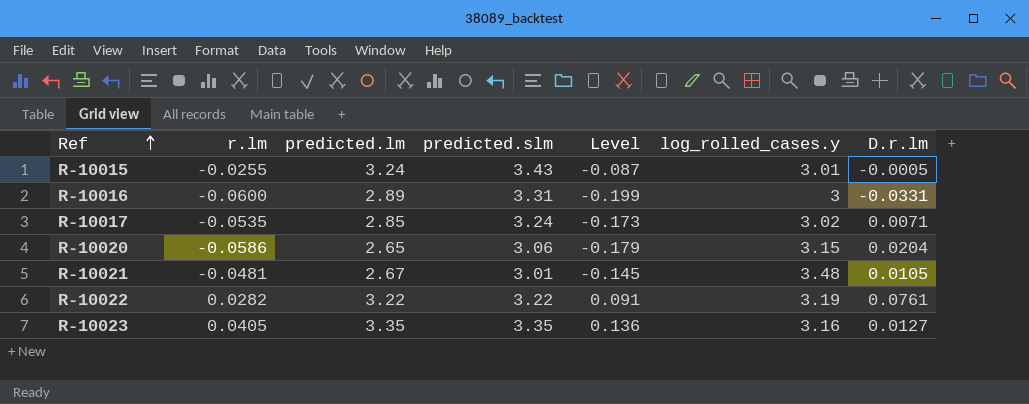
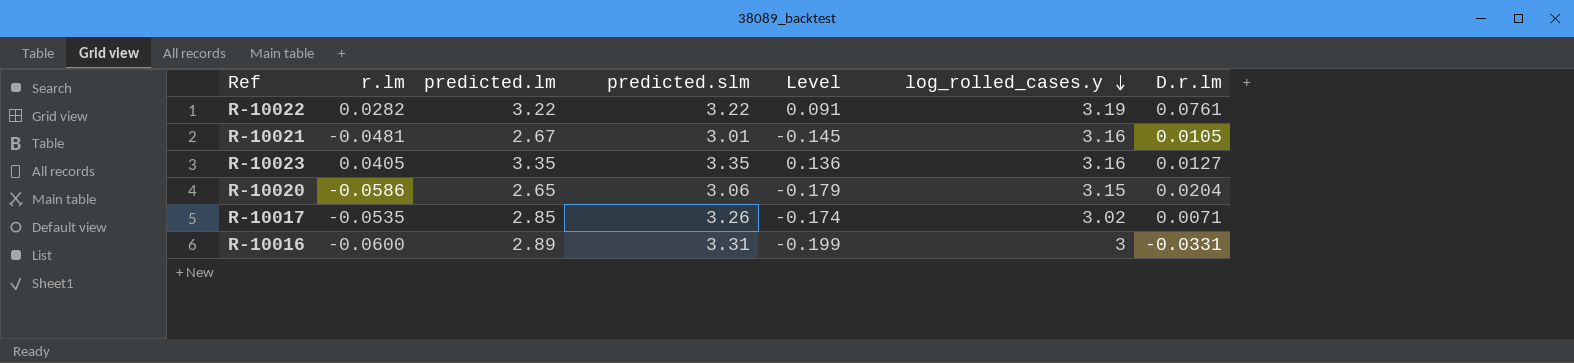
row order: Ref ascending -> log_rolled_cases.y descending
row R-10015: -0.0255 | 3.24 | 3.43 | -0.087 | 3.01 | -0.0005 -> none
R-10021 | log_rolled_cases.y: 3.48 -> 3.16
R-10017 | predicted.slm: 3.24 -> 3.26
R-10017 | Level: -0.173 -> -0.174

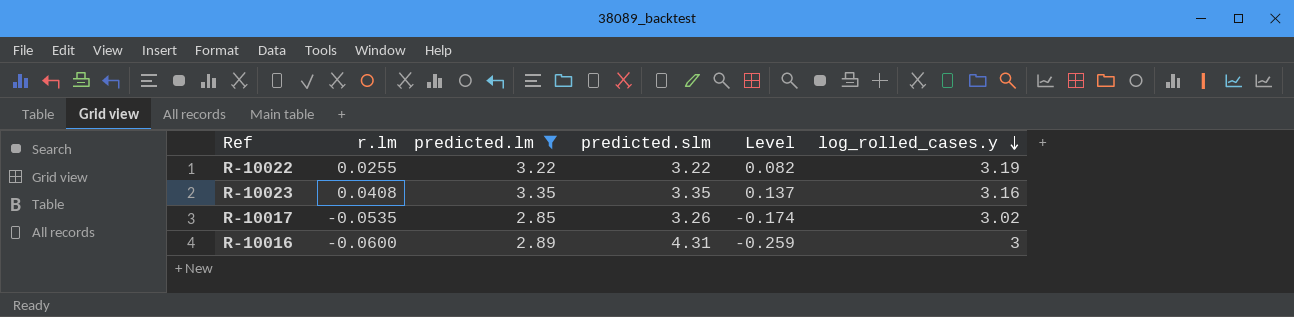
filter: none -> predicted.lm >= 2.85
column D.r.lm | position: 7 -> none
R-10022 | r.lm: 0.0282 -> 0.0255
R-10022 | Level: 0.091 -> 0.082
R-10023 | r.lm: 0.0405 -> 0.0408
R-10023 | Level: 0.136 -> 0.137
R-10016 | predicted.slm: 3.31 -> 4.31
R-10016 | Level: -0.199 -> -0.259

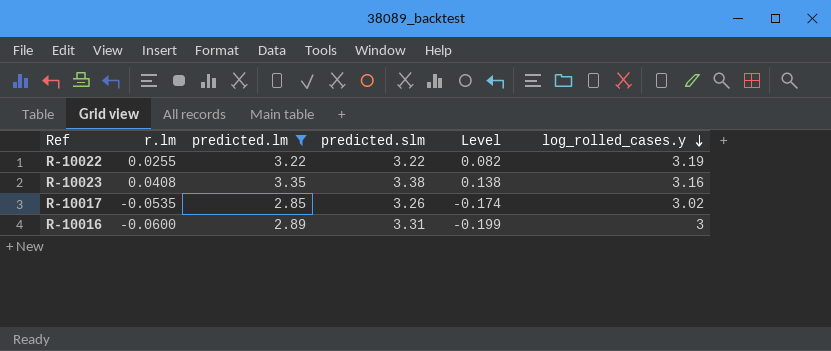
R-10023 | predicted.slm: 3.35 -> 3.38
R-10023 | Level: 0.137 -> 0.138
R-10016 | predicted.slm: 4.31 -> 3.31
R-10016 | Level: -0.259 -> -0.199

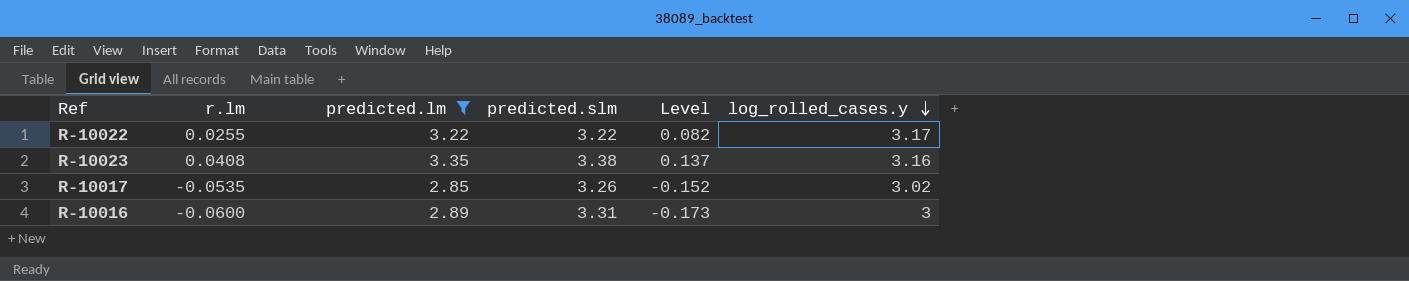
column Level | formula: [r.lm] * [predicted.slm] -> [r.lm] * [predicted.lm]
R-10022 | log_rolled_cases.y: 3.19 -> 3.17

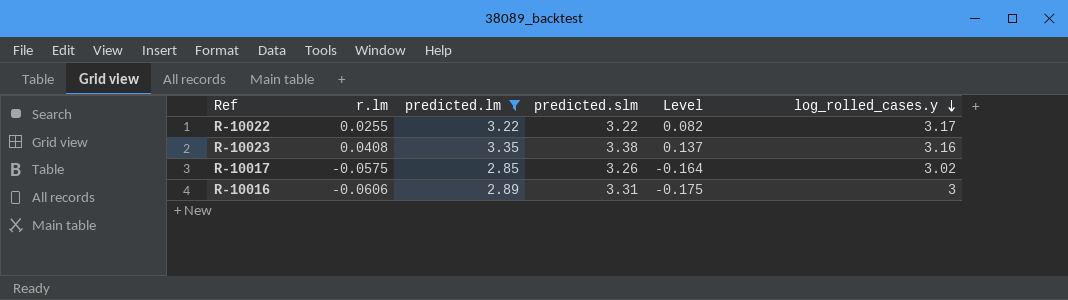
R-10017 | r.lm: -0.0535 -> -0.0575
R-10017 | Level: -0.152 -> -0.164
R-10016 | r.lm: -0.0600 -> -0.0606
R-10016 | Level: -0.173 -> -0.175

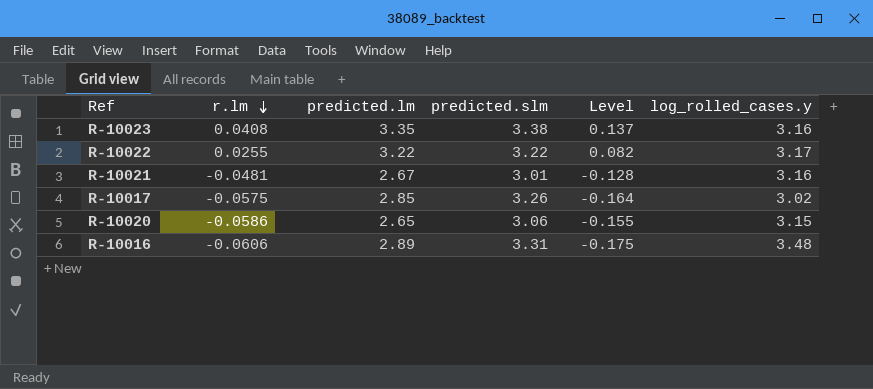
filter: predicted.lm >= 2.85 -> none
row order: log_rolled_cases.y descending -> r.lm descending
R-10016 | log_rolled_cases.y: 3 -> 3.48

